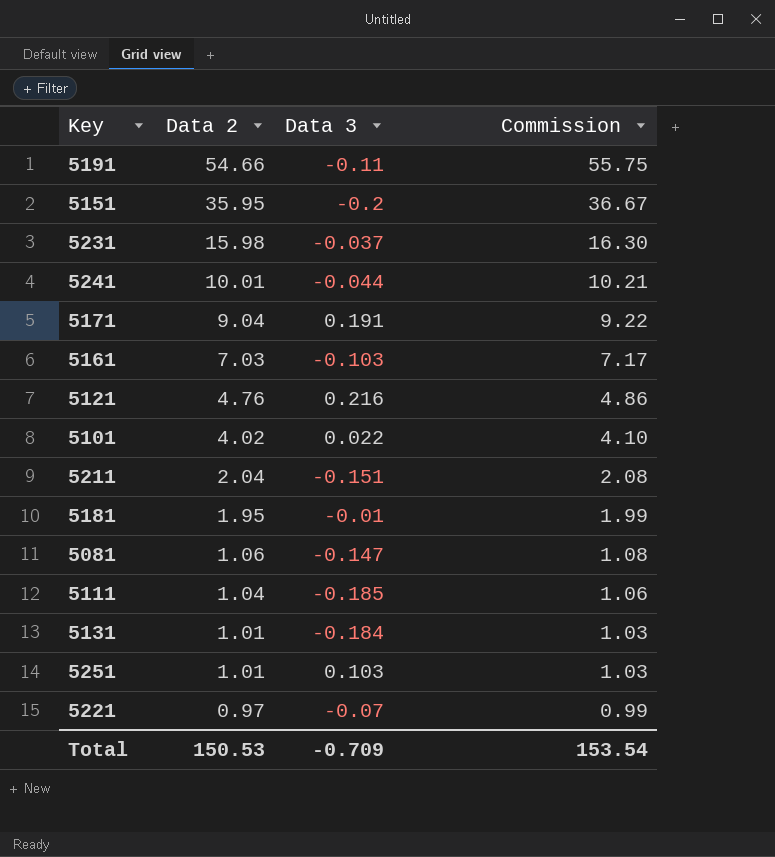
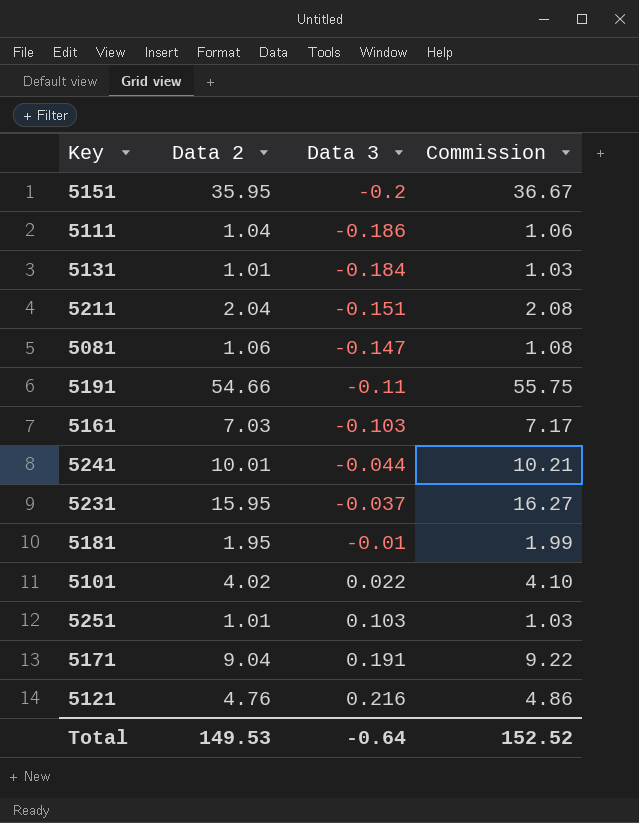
row order: Data 2 descending -> Data 3 ascending
row 5221: 0.97 | -0.07 | 0.99 -> none
5111 | Data 3: -0.185 -> -0.186
5231 | Data 2: 15.98 -> 15.95
5231 | Commission: 16.30 -> 16.27
Total | Data 2: 150.53 -> 149.53
Total | Data 3: -0.709 -> -0.64
Total | Commission: 153.54 -> 152.52

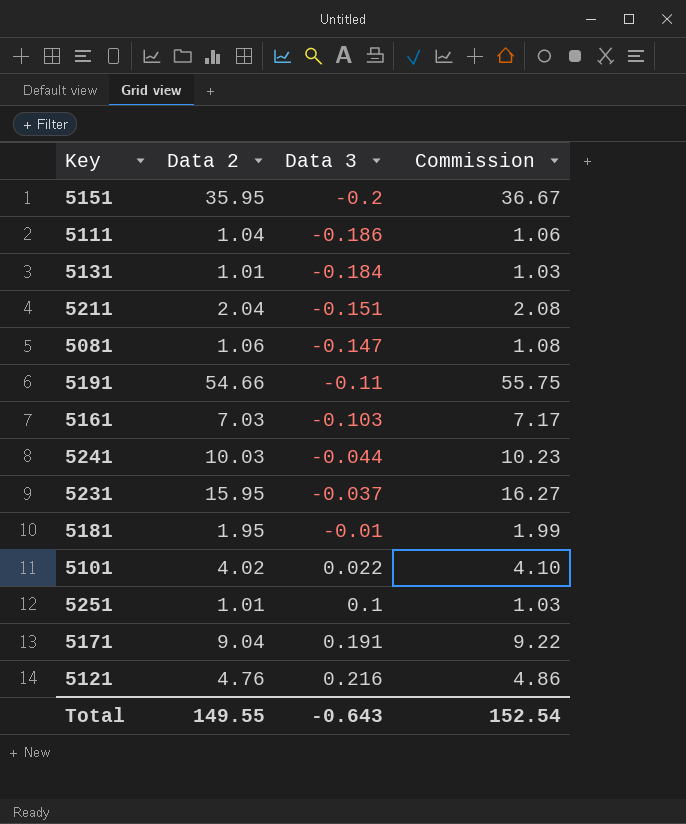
5241 | Data 2: 10.01 -> 10.03
5241 | Commission: 10.21 -> 10.23
5251 | Data 3: 0.103 -> 0.1
Total | Data 2: 149.53 -> 149.55
Total | Data 3: -0.64 -> -0.643
Total | Commission: 152.52 -> 152.54

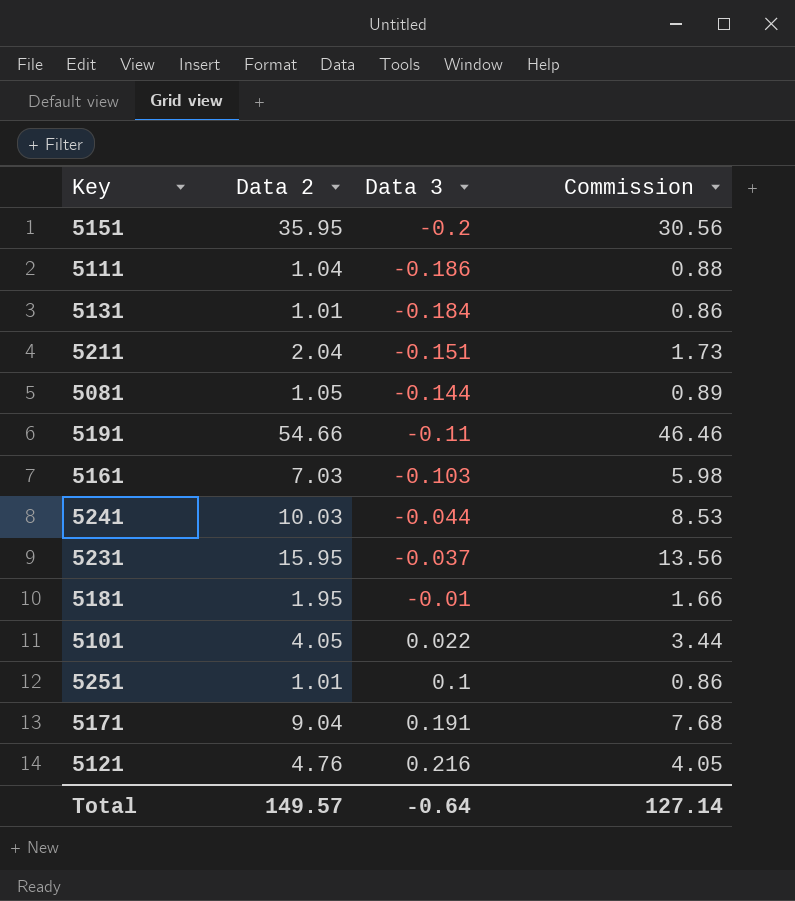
column Commission | formula: [Data 2] * 1.02 -> [Data 2] * 0.85
5081 | Data 2: 1.06 -> 1.05
5081 | Data 3: -0.147 -> -0.144
5101 | Data 2: 4.02 -> 4.05
Total | Data 2: 149.55 -> 149.57
Total | Data 3: -0.643 -> -0.64
Total | Commission: 152.54 -> 127.14

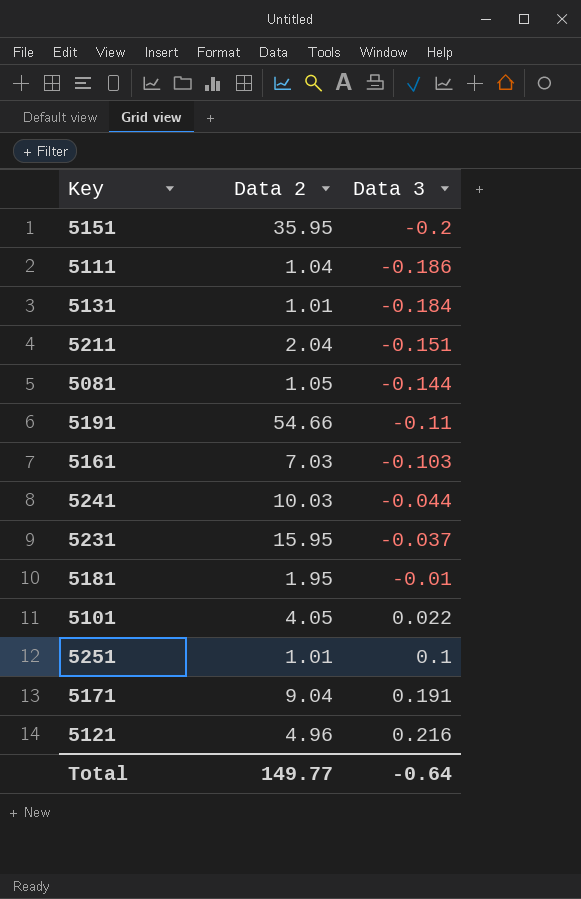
column Commission | formula: [Data 2] * 0.85 -> none
5121 | Data 2: 4.76 -> 4.96
Total | Data 2: 149.57 -> 149.77

